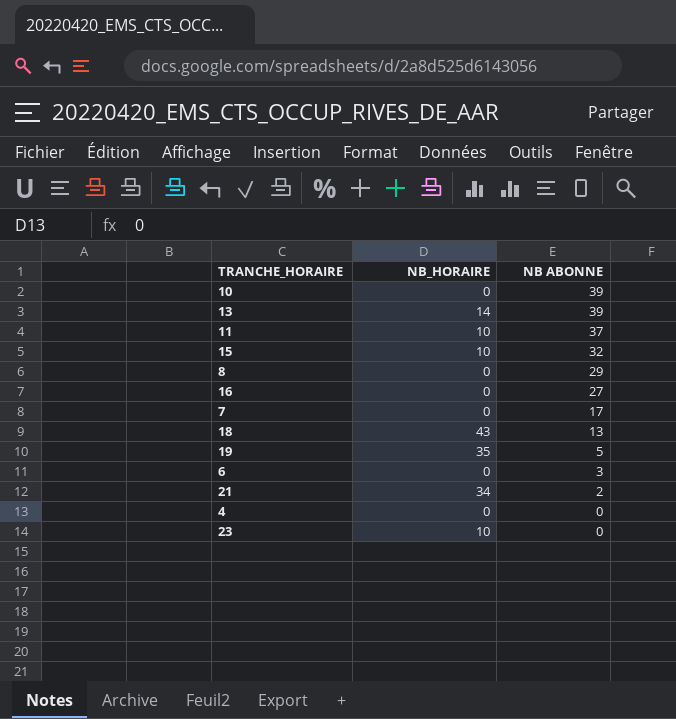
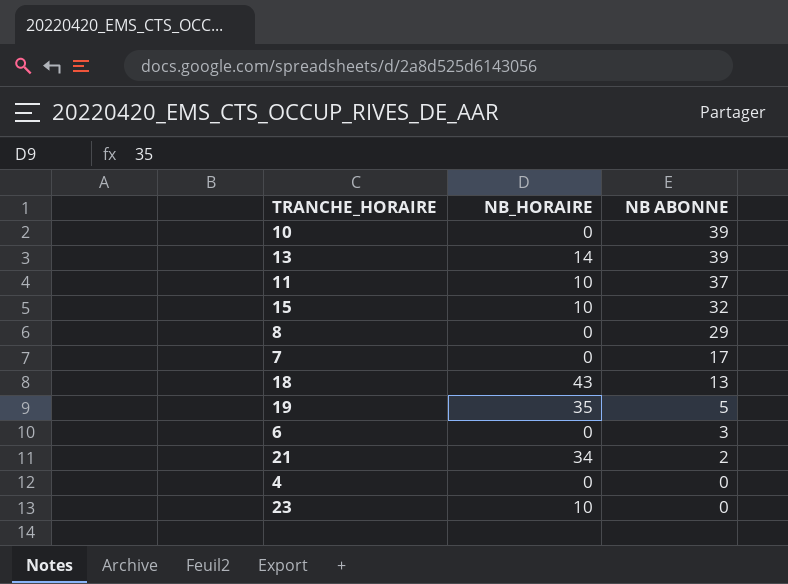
row 16: 0 | 27 -> none

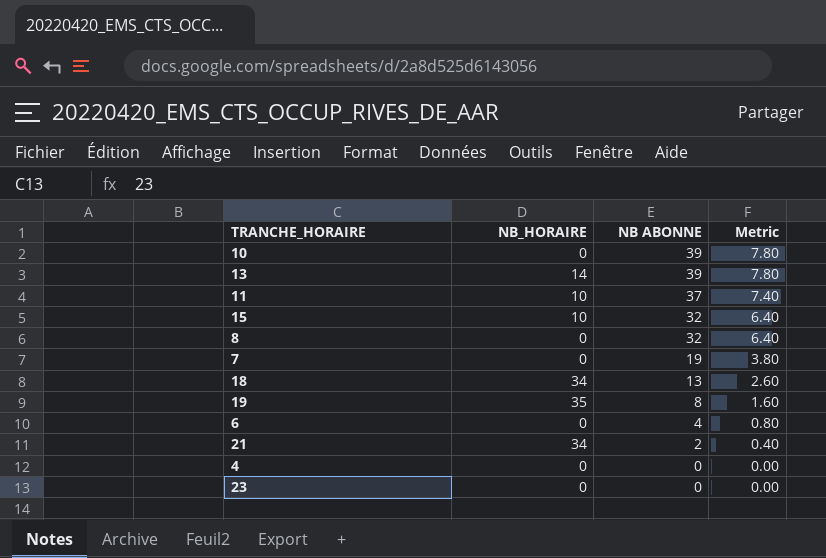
column Metric | formula: none -> [NB ABONNE] * 0.2
8 | NB ABONNE: 29 -> 32
7 | NB ABONNE: 17 -> 19
18 | NB_HORAIRE: 43 -> 34
19 | NB ABONNE: 5 -> 8
6 | NB ABONNE: 3 -> 4
23 | NB_HORAIRE: 10 -> 0

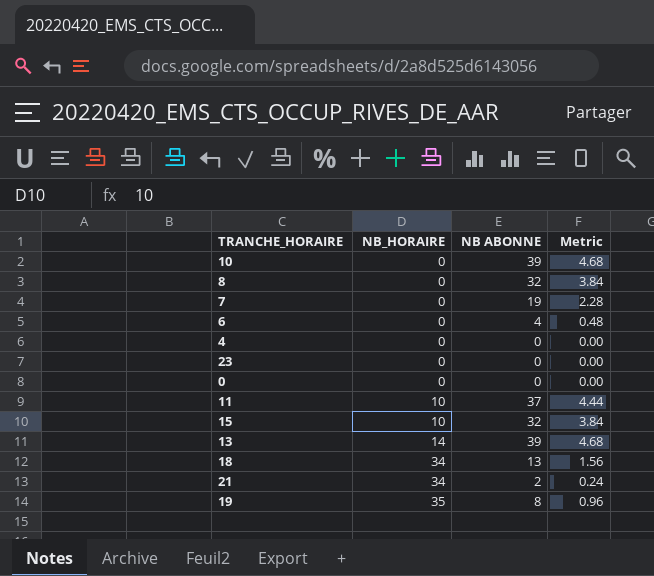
row order: NB ABONNE descending -> NB_HORAIRE ascending
column Metric | formula: [NB ABONNE] * 0.2 -> [NB ABONNE] * 0.12
row 0: none -> 0 | 0 | 0.00

